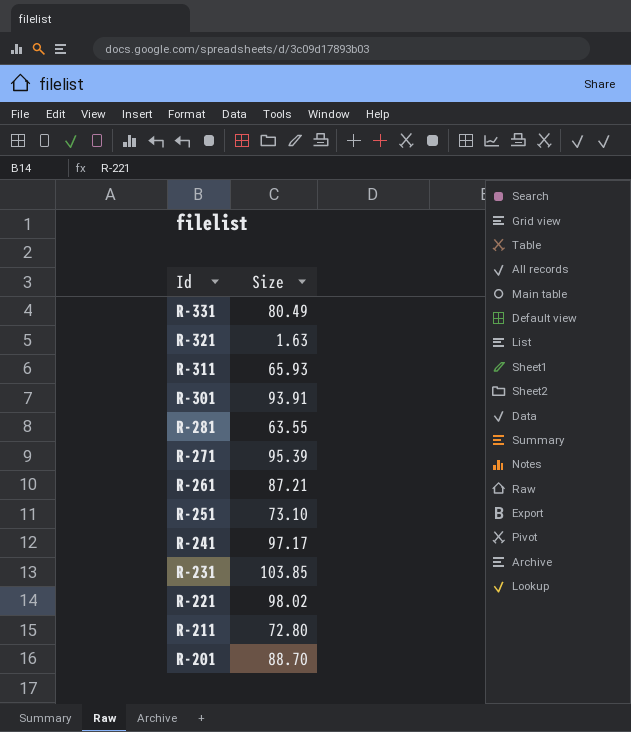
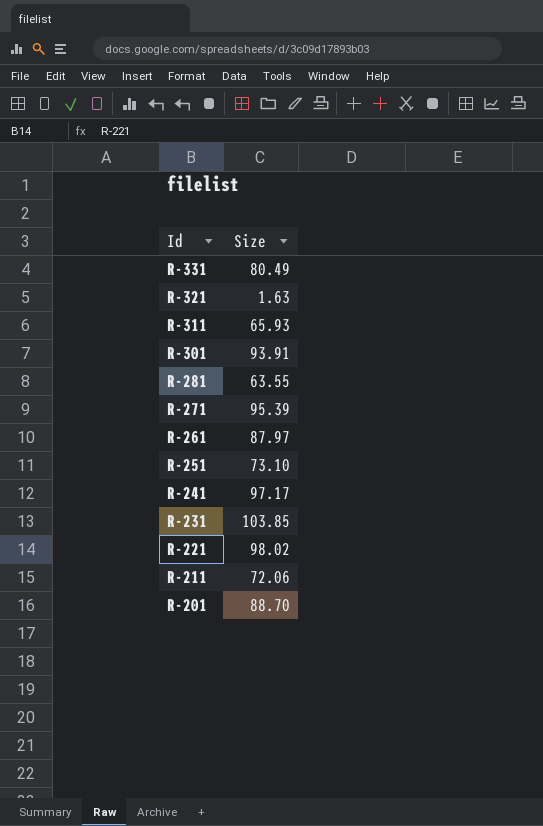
R-261 | Size: 87.21 -> 87.97
R-211 | Size: 72.80 -> 72.06

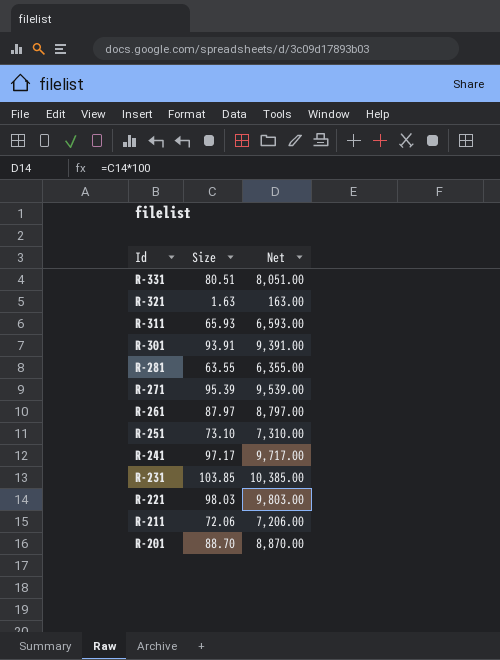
column Net | formula: none -> [Size] * 100
R-331 | Size: 80.49 -> 80.51
R-221 | Size: 98.02 -> 98.03

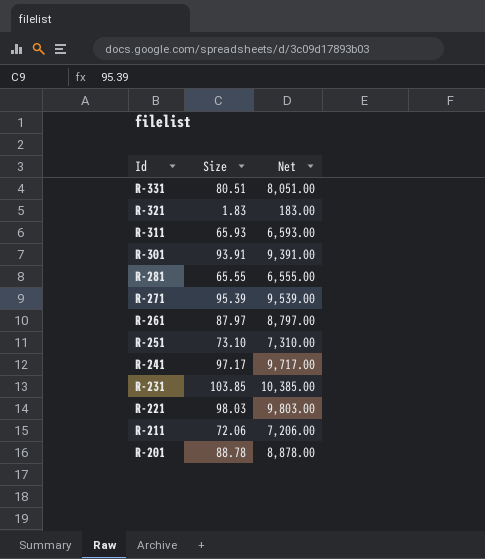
R-321 | Size: 1.63 -> 1.83
R-321 | Net: 163.00 -> 183.00
R-281 | Size: 63.55 -> 65.55
R-281 | Net: 6,355.00 -> 6,555.00
R-201 | Size: 88.70 -> 88.78
R-201 | Net: 8,870.00 -> 8,878.00

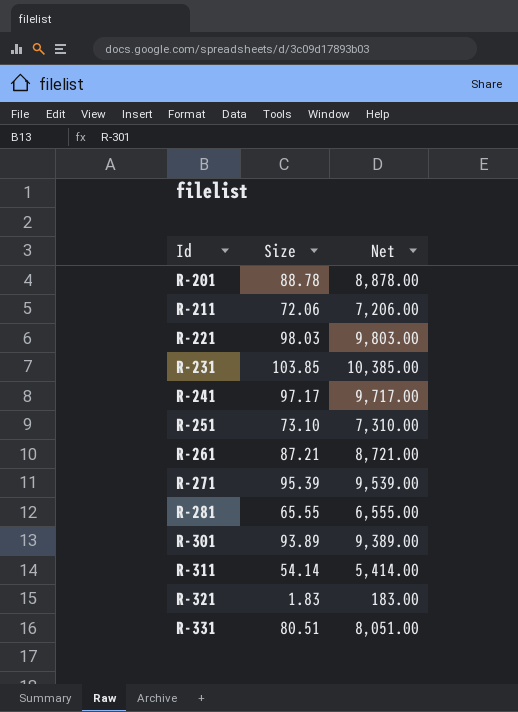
row order: Id descending -> Id ascending
R-261 | Size: 87.97 -> 87.21
R-261 | Net: 8,797.00 -> 8,721.00
R-301 | Size: 93.91 -> 93.89
R-301 | Net: 9,391.00 -> 9,389.00
R-311 | Size: 65.93 -> 54.14
R-311 | Net: 6,593.00 -> 5,414.00

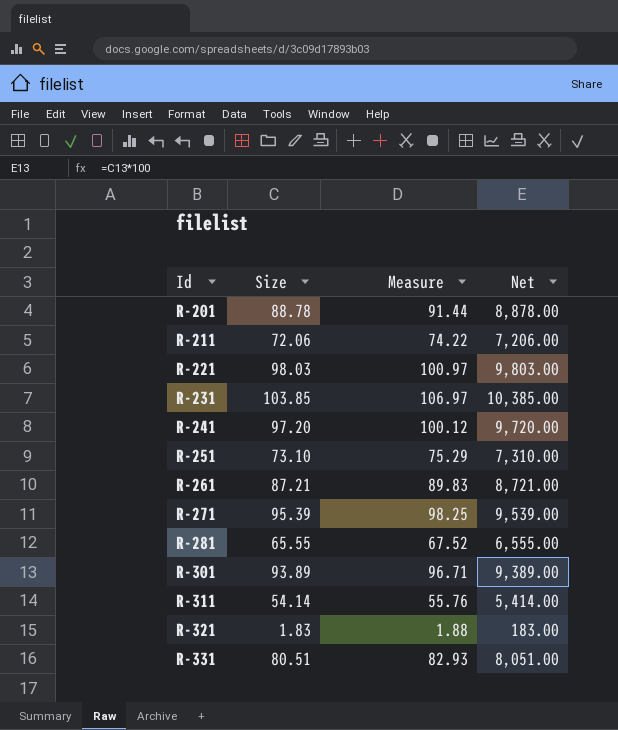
column Measure | formula: none -> [Size] * 1.03
R-241 | Size: 97.17 -> 97.20
R-241 | Net: 9,717.00 -> 9,720.00

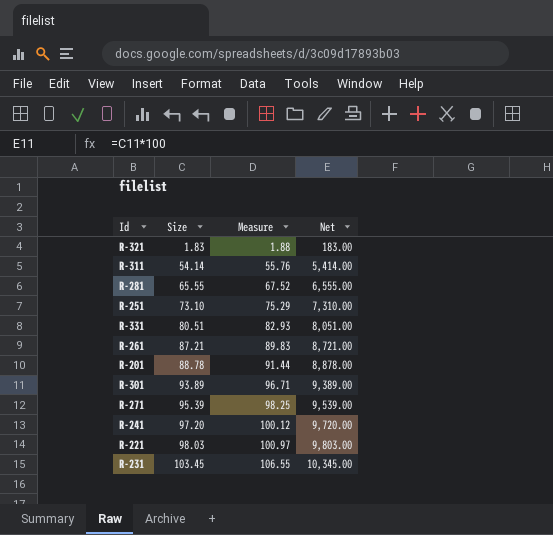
row order: Id ascending -> Size ascending
row R-211: 72.06 | 74.22 | 7,206.00 -> none
R-231 | Size: 103.85 -> 103.45
R-231 | Measure: 106.97 -> 106.55
R-231 | Net: 10,385.00 -> 10,345.00

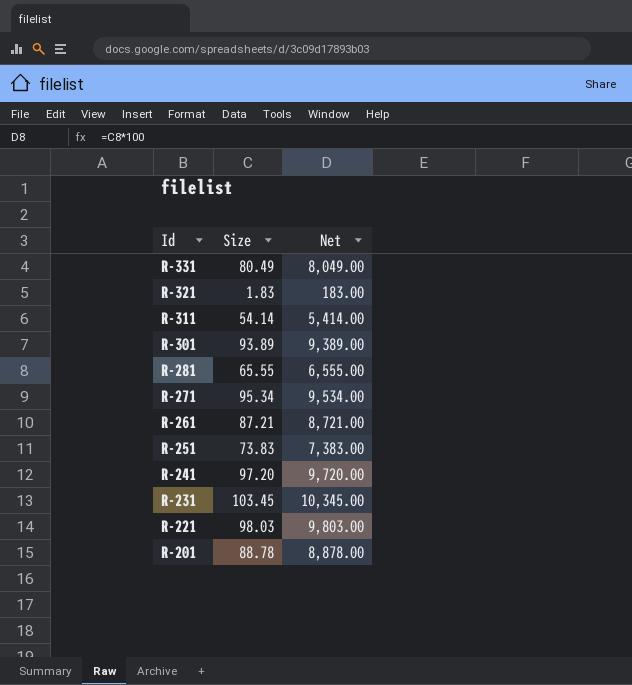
row order: Size ascending -> Id descending
column Measure | formula: [Size] * 1.03 -> none
R-331 | Size: 80.51 -> 80.49
R-331 | Net: 8,051.00 -> 8,049.00
R-271 | Size: 95.39 -> 95.34
R-271 | Net: 9,539.00 -> 9,534.00
R-251 | Size: 73.10 -> 73.83
R-251 | Net: 7,310.00 -> 7,383.00

